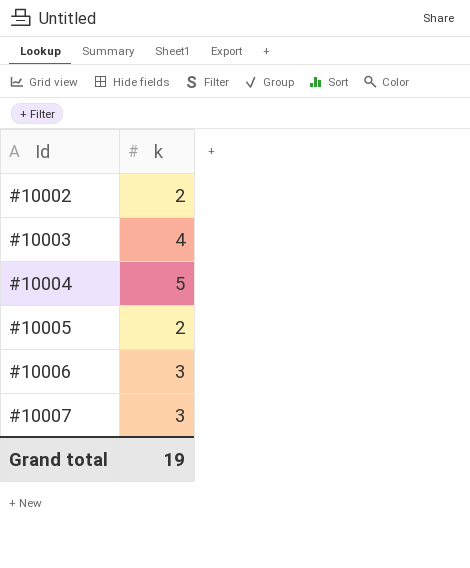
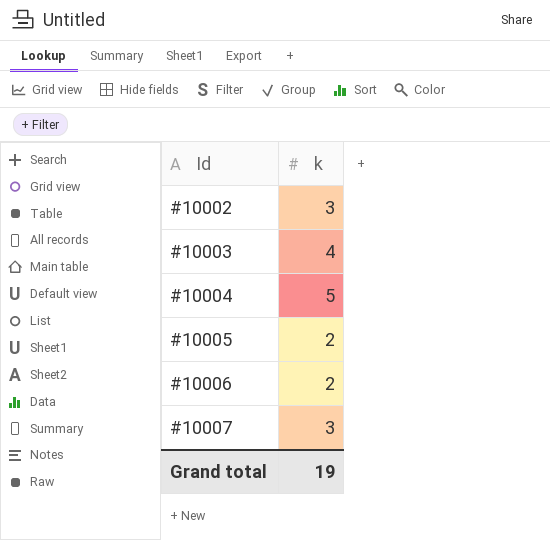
#10002 | k: 2 -> 3
#10006 | k: 3 -> 2

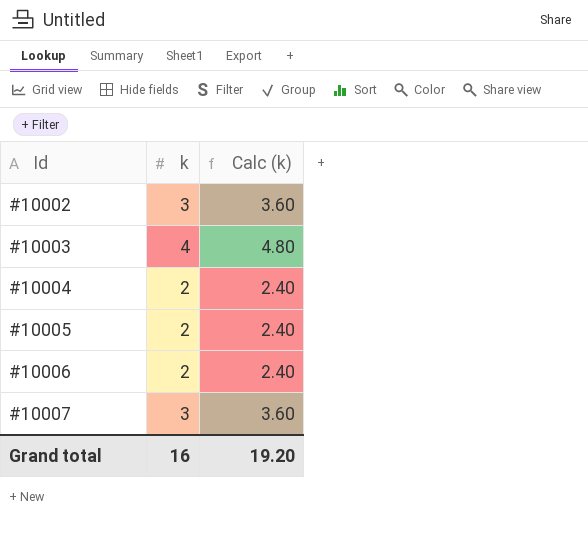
column Calc (k) | formula: none -> [k] * 1.2
#10004 | k: 5 -> 2
Grand total | k: 19 -> 16

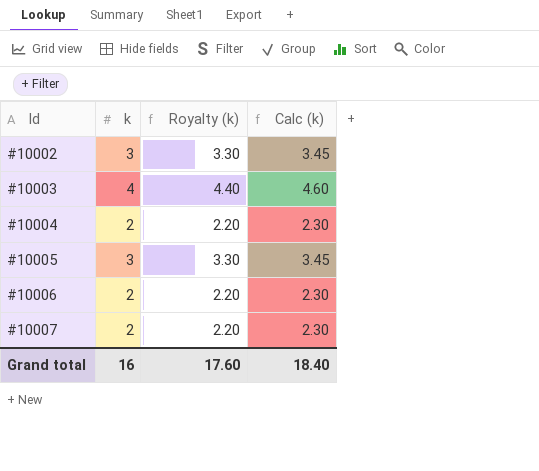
column Royalty (k) | formula: none -> [k] * 1.1
column Calc (k) | formula: [k] * 1.2 -> [k] * 1.15
#10005 | k: 2 -> 3
#10007 | k: 3 -> 2
Grand total | Calc (k): 19.20 -> 18.40

